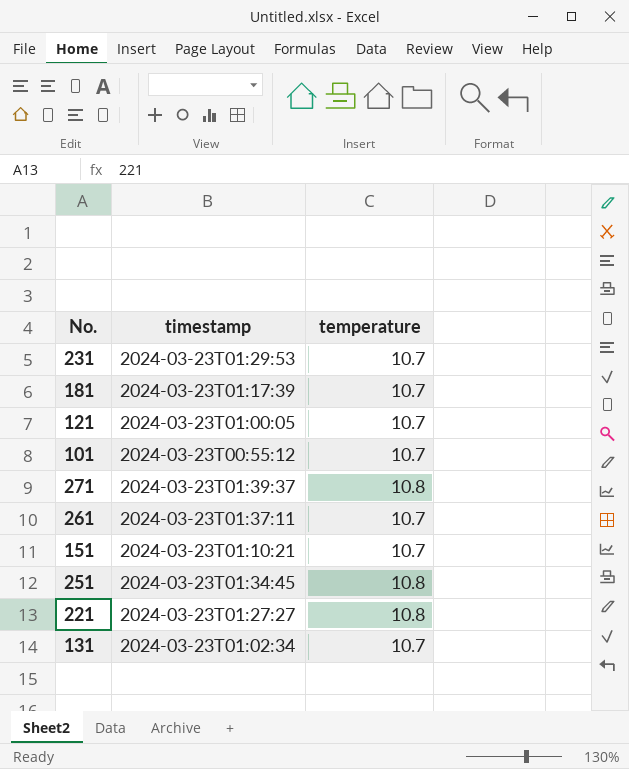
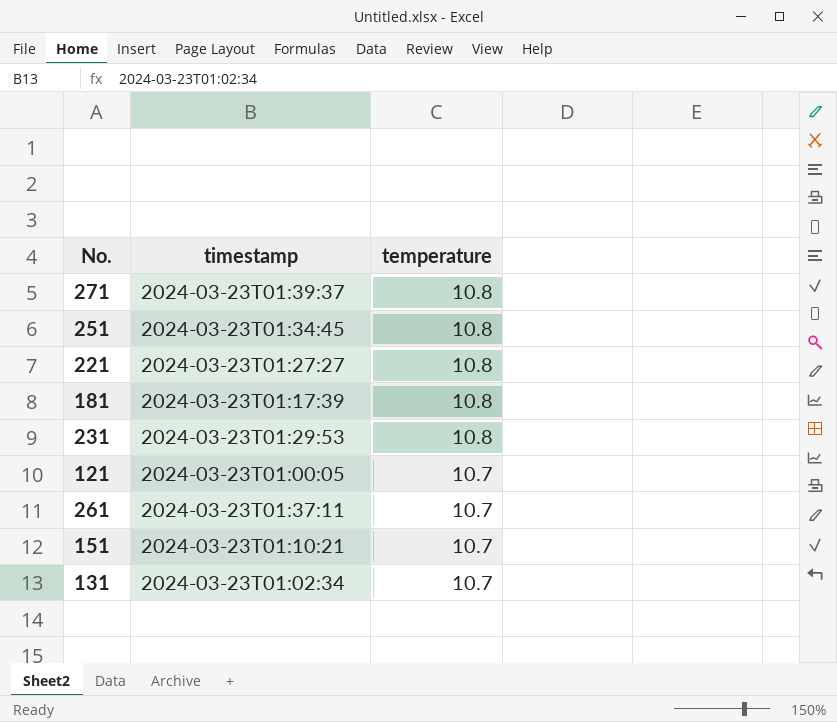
row order: none -> temperature descending
row 101: 2024-03-23T00:55:12 | 10.7 -> none
181 | temperature: 10.7 -> 10.8
231 | temperature: 10.7 -> 10.8

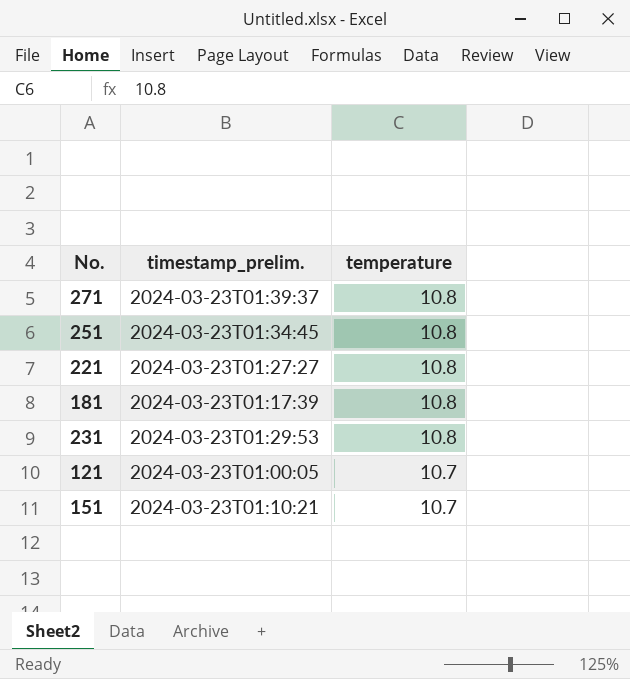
column name: timestamp -> timestamp_prelim.
row 261: 2024-03-23T01:37:11 | 10.7 -> none
row 131: 2024-03-23T01:02:34 | 10.7 -> none

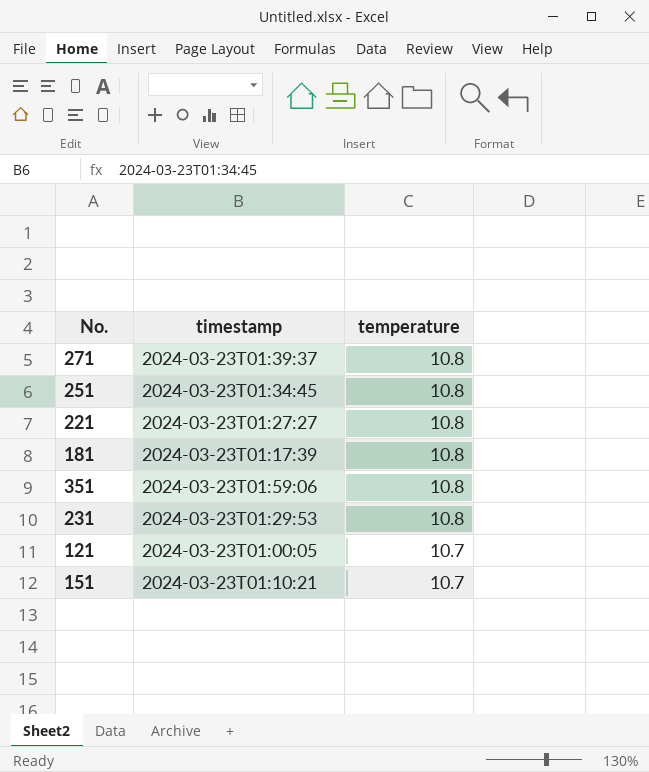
column name: timestamp_prelim. -> timestamp
row 351: none -> 2024-03-23T01:59:06 | 10.8

